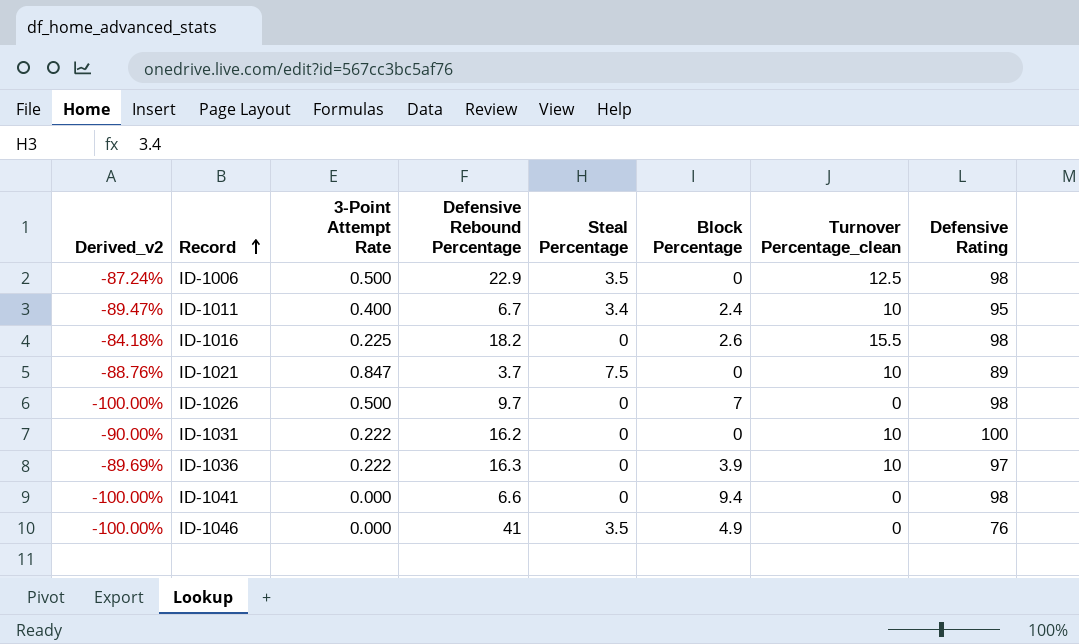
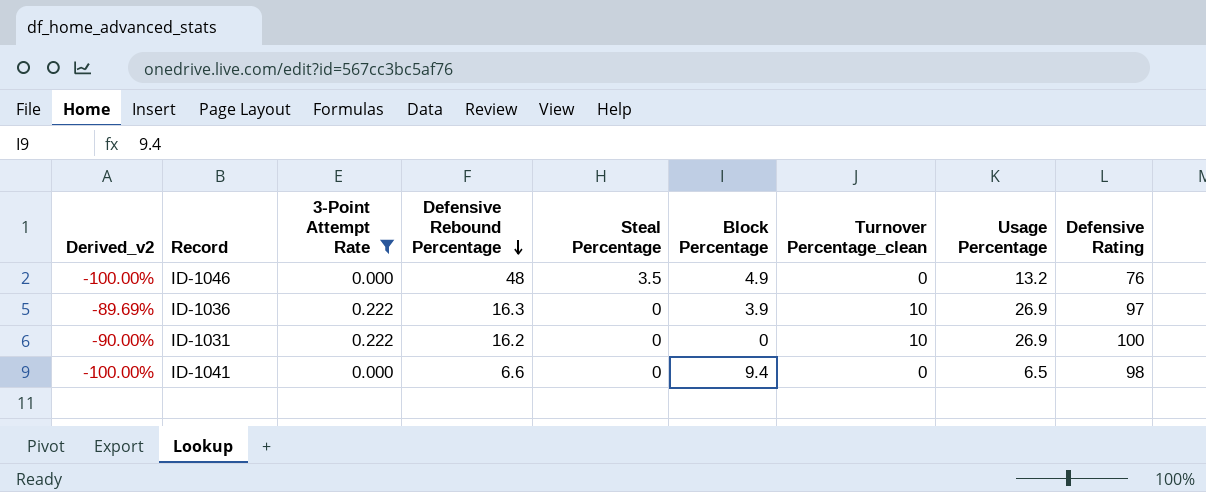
filter: none -> 3-Point Attempt Rate <= 0.222
row order: Record ascending -> Defensive Rebound Percentage descending
column Usage Percentage | position: none -> 8
ID-1046 | Defensive Rebound Percentage: 41 -> 48

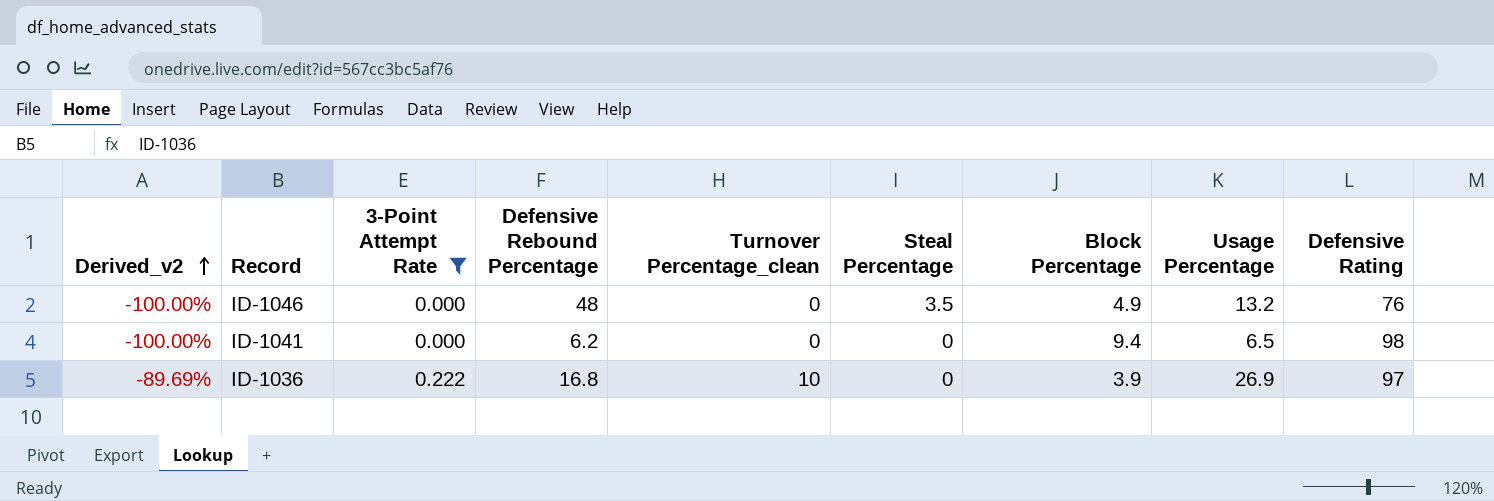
row order: Defensive Rebound Percentage descending -> Derived_v2 ascending
column Turnover Percentage_clean | position: 7 -> 5
row ID-1031: -90.00% | 0.222 | 16.2 | 0 | 0 | 10 | 26.9 | 100 -> none
ID-1041 | Defensive Rebound Percentage: 6.6 -> 6.2
ID-1036 | Defensive Rebound Percentage: 16.3 -> 16.8

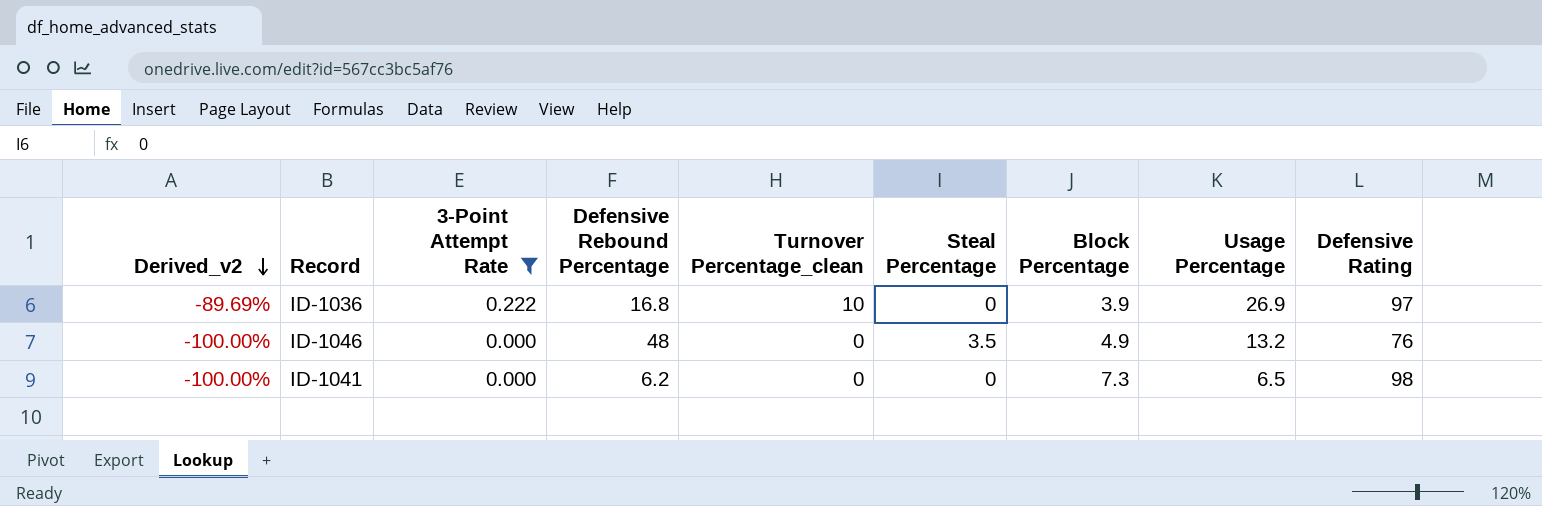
row order: Derived_v2 ascending -> Derived_v2 descending
ID-1041 | Block Percentage: 9.4 -> 7.3

